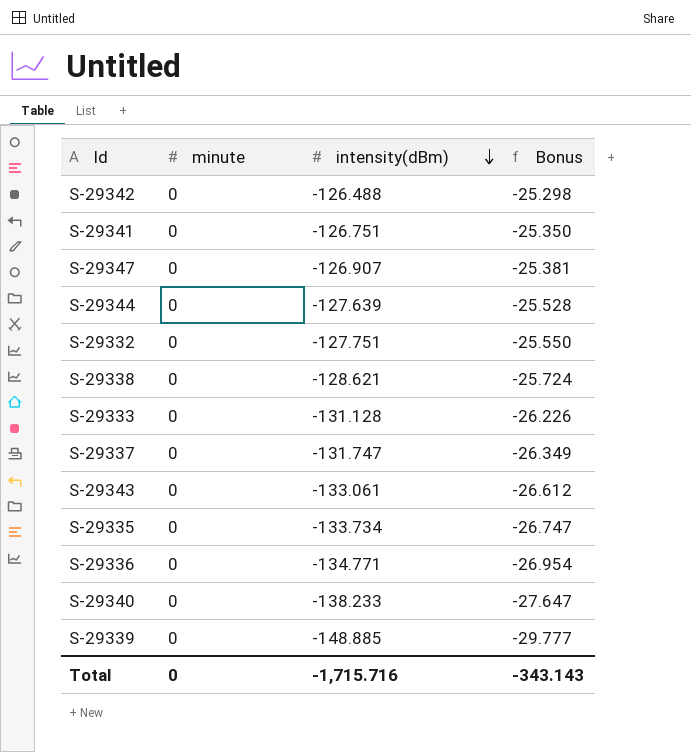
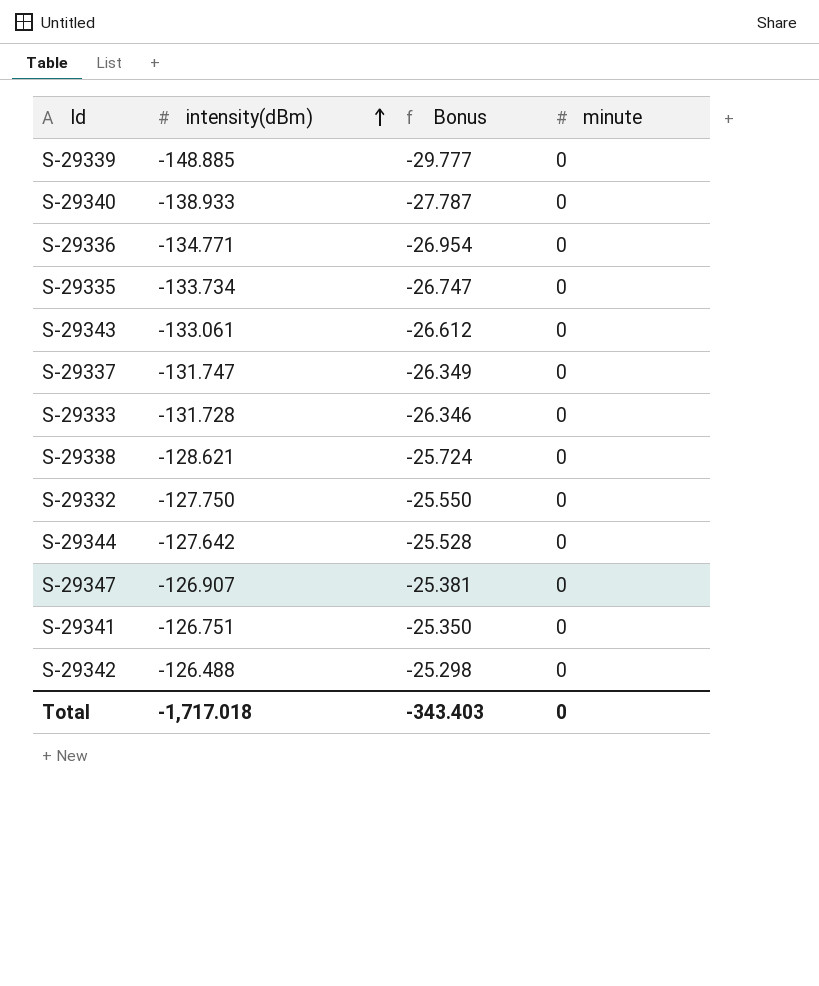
row order: intensity(dBm) descending -> intensity(dBm) ascending
column minute | position: 2 -> 4
S-29340 | intensity(dBm): -138.233 -> -138.933
S-29340 | Bonus: -27.647 -> -27.787
S-29333 | intensity(dBm): -131.128 -> -131.728
S-29333 | Bonus: -26.226 -> -26.346
S-29332 | intensity(dBm): -127.751 -> -127.750
S-29344 | intensity(dBm): -127.639 -> -127.642
Total | intensity(dBm): -1,715.716 -> -1,717.018
Total | Bonus: -343.143 -> -343.403

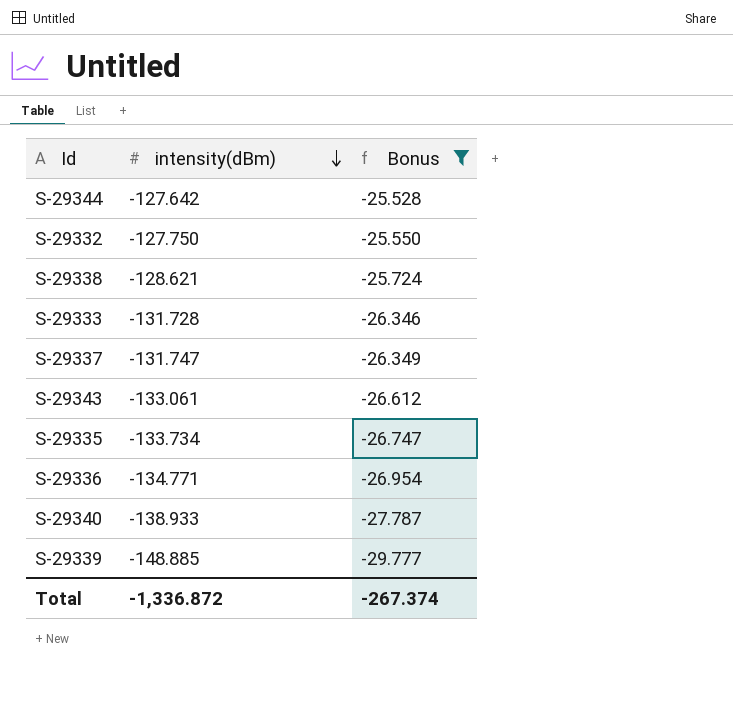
filter: none -> Bonus <= -25.528
row order: intensity(dBm) ascending -> intensity(dBm) descending
column minute | position: 4 -> none
Total | intensity(dBm): -1,717.018 -> -1,336.872
Total | Bonus: -343.403 -> -267.374

